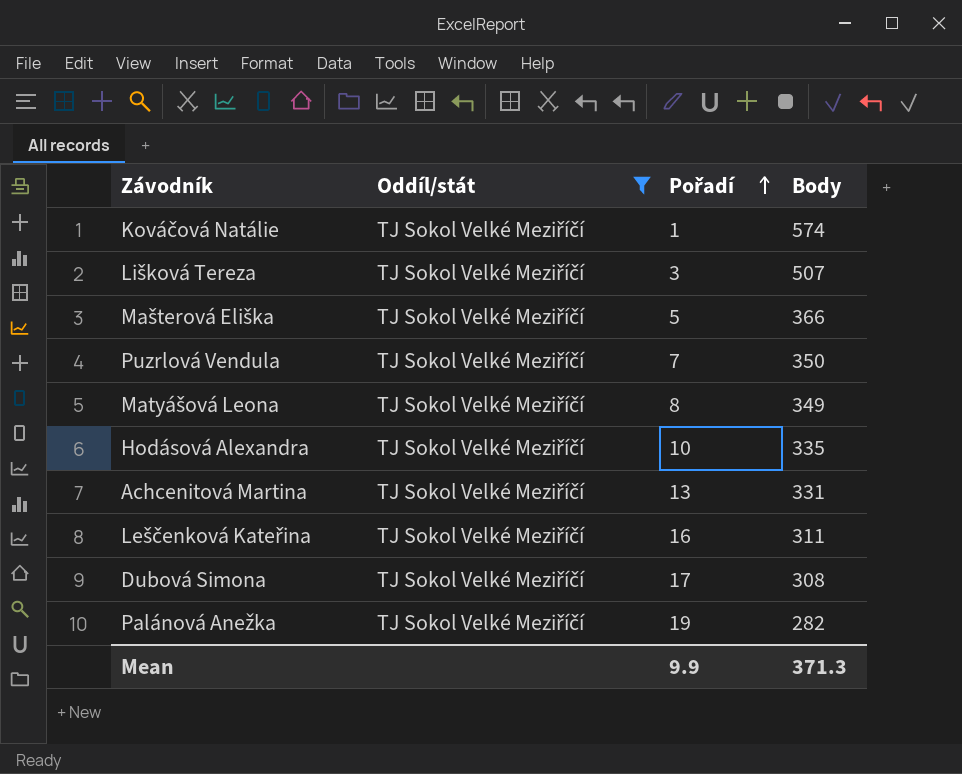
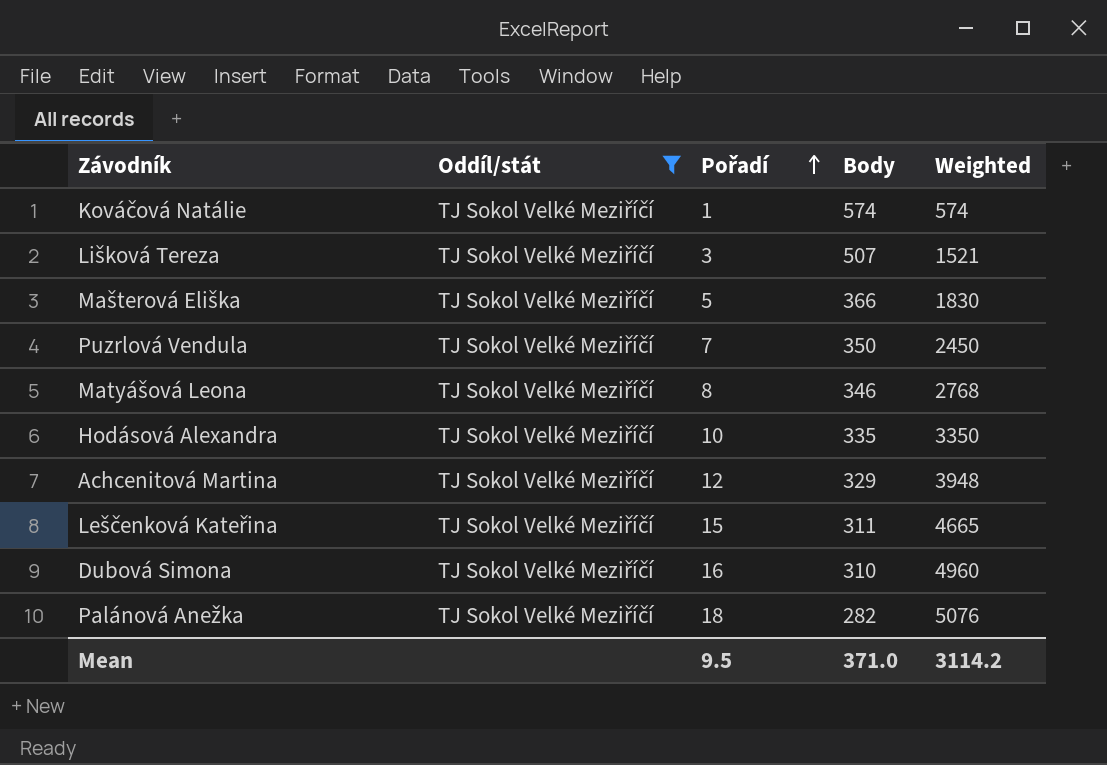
column Weighted | formula: none -> [Pořadí] * [Body]
Matyášová Leona | Body: 349 -> 346
Achcenitová Martina | Pořadí: 13 -> 12
Achcenitová Martina | Body: 331 -> 329
Leščenková Kateřina | Pořadí: 16 -> 15
Dubová Simona | Pořadí: 17 -> 16
Dubová Simona | Body: 308 -> 310
Palánová Anežka | Pořadí: 19 -> 18
Mean | Pořadí: 9.9 -> 9.5
Mean | Body: 371.3 -> 371.0

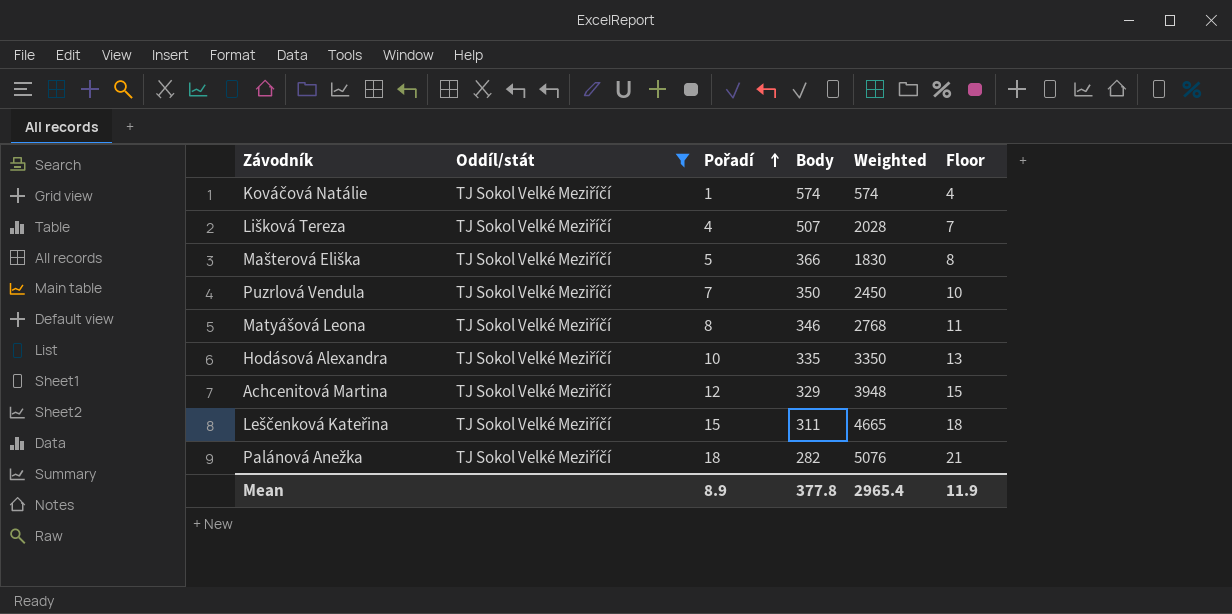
column Floor | formula: none -> [Pořadí] + 3
row Dubová Simona: TJ Sokol Velké Meziříčí | 16 | 310 | 4960 -> none
Lišková Tereza | Pořadí: 3 -> 4
Lišková Tereza | Weighted: 1521 -> 2028
Mean | Pořadí: 9.5 -> 8.9
Mean | Body: 371.0 -> 377.8
Mean | Weighted: 3114.2 -> 2965.4

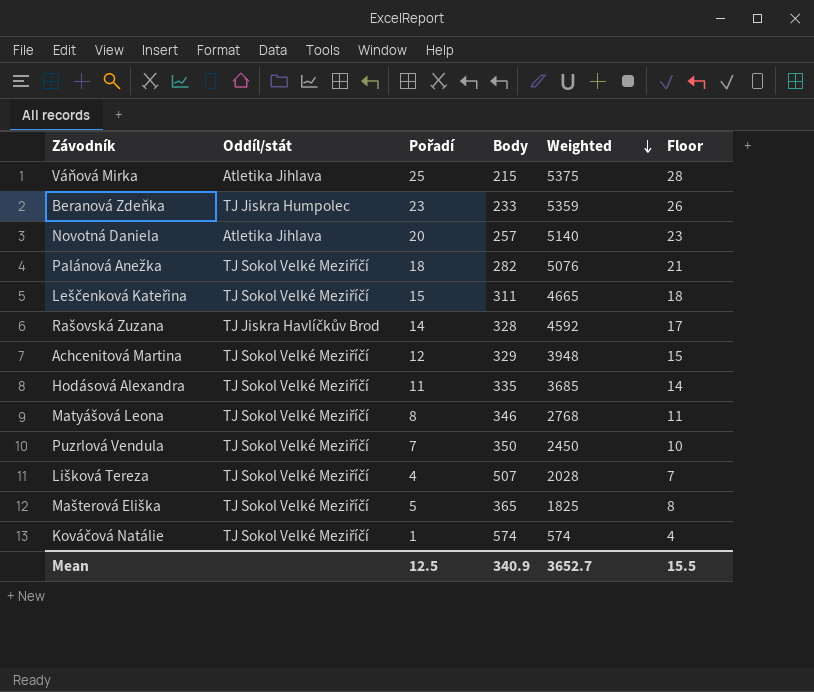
filter: Oddíl/stát = TJ Sokol Velké Meziříčí -> none
row order: Pořadí ascending -> Weighted descending
Hodásová Alexandra | Pořadí: 10 -> 11
Hodásová Alexandra | Weighted: 3350 -> 3685
Hodásová Alexandra | Floor: 13 -> 14
Mašterová Eliška | Body: 366 -> 365
Mašterová Eliška | Weighted: 1830 -> 1825
Mean | Pořadí: 8.9 -> 12.5
Mean | Body: 377.8 -> 340.9
Mean | Weighted: 2965.4 -> 3652.7
Mean | Floor: 11.9 -> 15.5

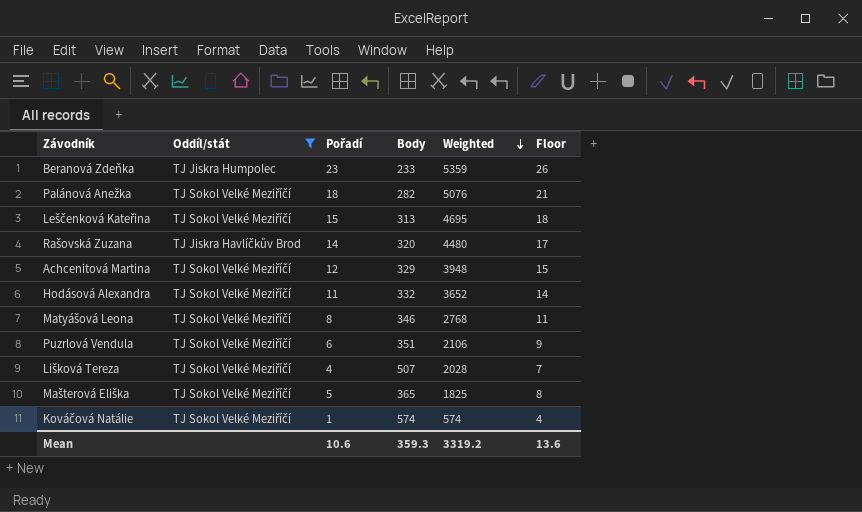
filter: none -> Oddíl/stát != Atletika Jihlava
Leščenková Kateřina | Body: 311 -> 313
Leščenková Kateřina | Weighted: 4665 -> 4695
Rašovská Zuzana | Body: 328 -> 320
Rašovská Zuzana | Weighted: 4592 -> 4480
Hodásová Alexandra | Body: 335 -> 332
Hodásová Alexandra | Weighted: 3685 -> 3652
Puzrlová Vendula | Pořadí: 7 -> 6
Puzrlová Vendula | Body: 350 -> 351
Puzrlová Vendula | Weighted: 2450 -> 2106
Puzrlová Vendula | Floor: 10 -> 9
Mean | Pořadí: 12.5 -> 10.6
Mean | Body: 340.9 -> 359.3
Mean | Weighted: 3652.7 -> 3319.2
Mean | Floor: 15.5 -> 13.6

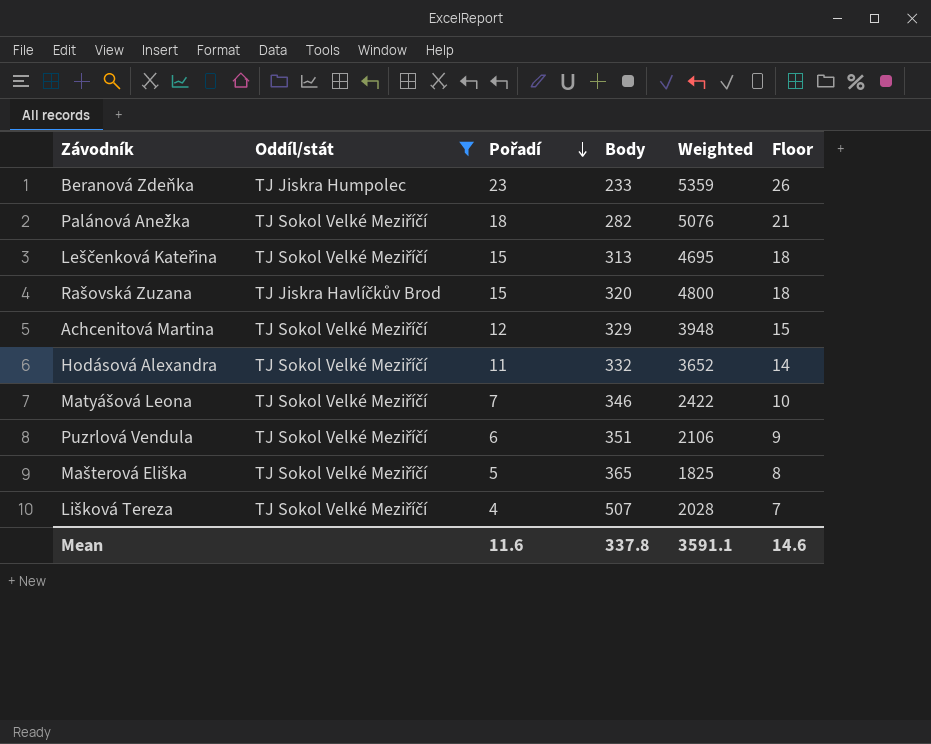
row order: Weighted descending -> Pořadí descending
row Kováčová Natálie: TJ Sokol Velké Meziříčí | 1 | 574 | 574 | 4 -> none
Rašovská Zuzana | Pořadí: 14 -> 15
Rašovská Zuzana | Weighted: 4480 -> 4800
Rašovská Zuzana | Floor: 17 -> 18
Matyášová Leona | Pořadí: 8 -> 7
Matyášová Leona | Weighted: 2768 -> 2422
Matyášová Leona | Floor: 11 -> 10
Mean | Pořadí: 10.6 -> 11.6
Mean | Body: 359.3 -> 337.8
Mean | Weighted: 3319.2 -> 3591.1
Mean | Floor: 13.6 -> 14.6

